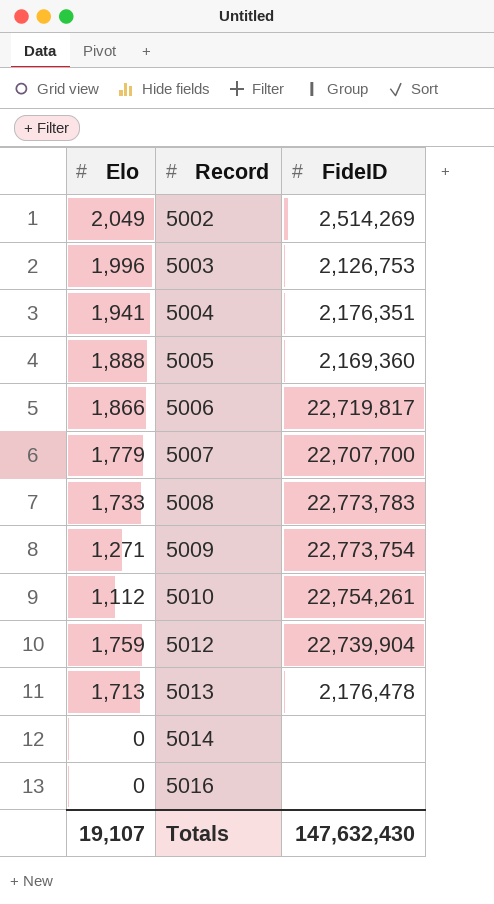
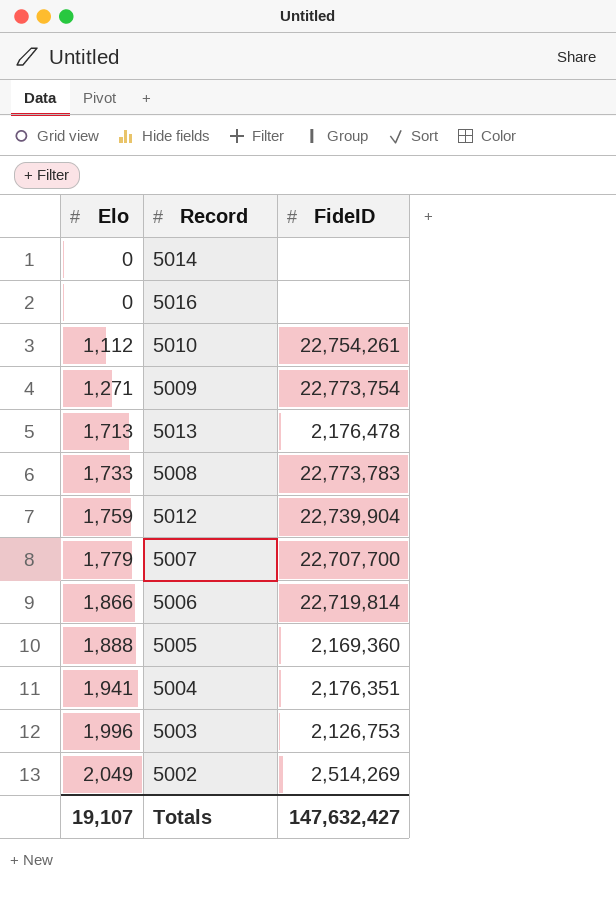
row order: Record ascending -> Elo ascending
5006 | FideID: 22,719,817 -> 22,719,814
Totals | FideID: 147,632,430 -> 147,632,427

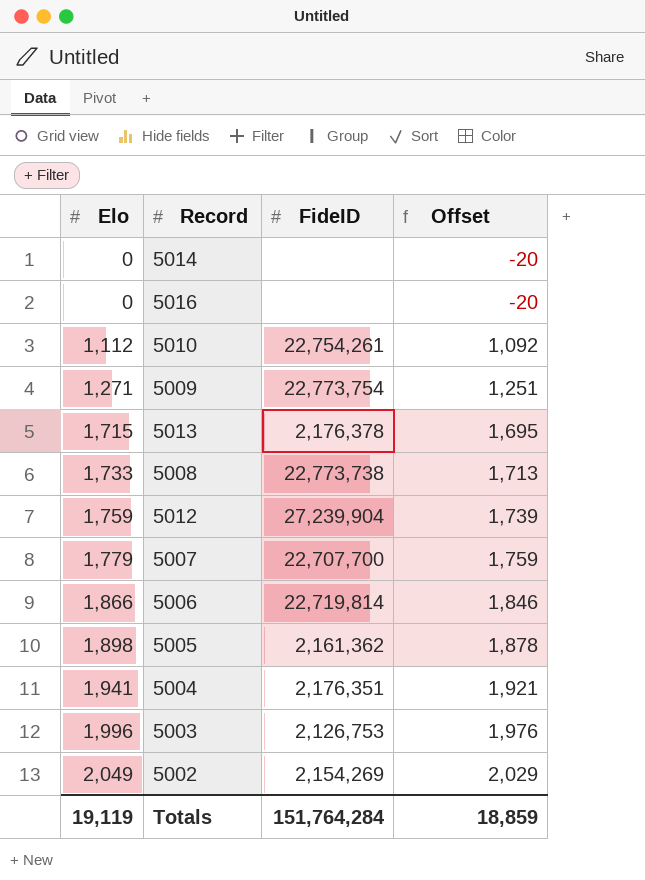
column Offset | formula: none -> [Elo] - 20
5013 | Elo: 1,713 -> 1,715
5013 | FideID: 2,176,478 -> 2,176,378
5008 | FideID: 22,773,783 -> 22,773,738
5012 | FideID: 22,739,904 -> 27,239,904
5005 | Elo: 1,888 -> 1,898
5005 | FideID: 2,169,360 -> 2,161,362
5002 | FideID: 2,514,269 -> 2,154,269
Totals | Elo: 19,107 -> 19,119
Totals | FideID: 147,632,427 -> 151,764,284

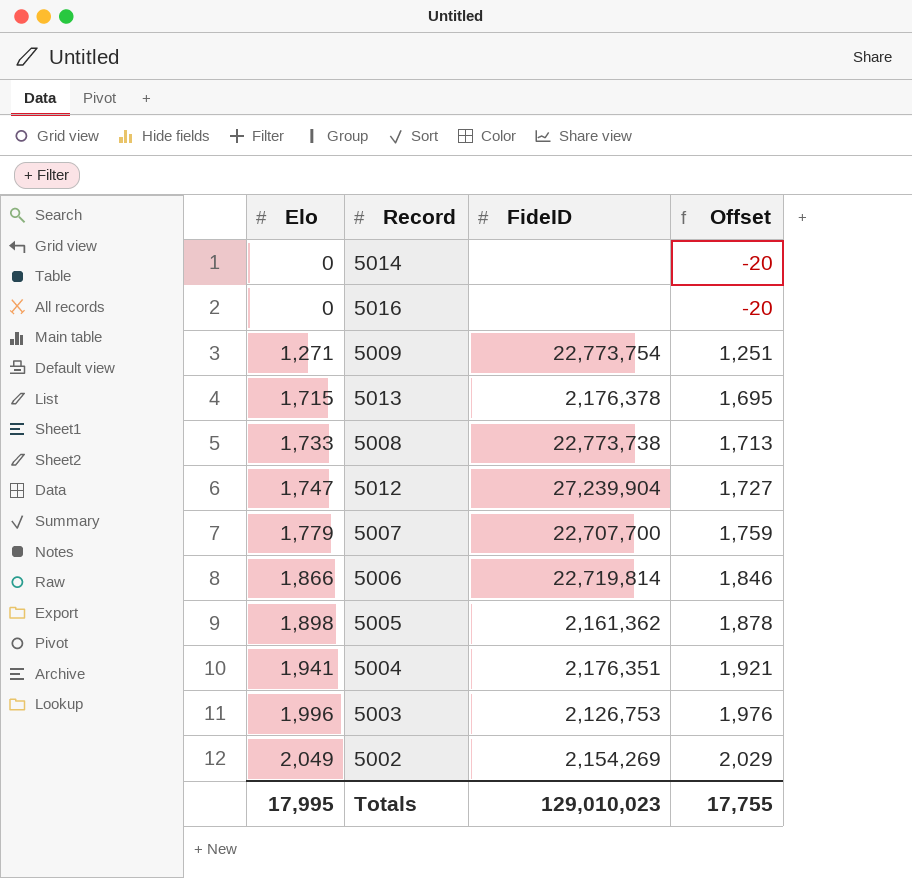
row 5010: 1,112 | 22,754,261 | 1,092 -> none
5012 | Elo: 1,759 -> 1,747
5012 | Offset: 1,739 -> 1,727
Totals | Elo: 19,119 -> 17,995
Totals | FideID: 151,764,284 -> 129,010,023
Totals | Offset: 18,859 -> 17,755

